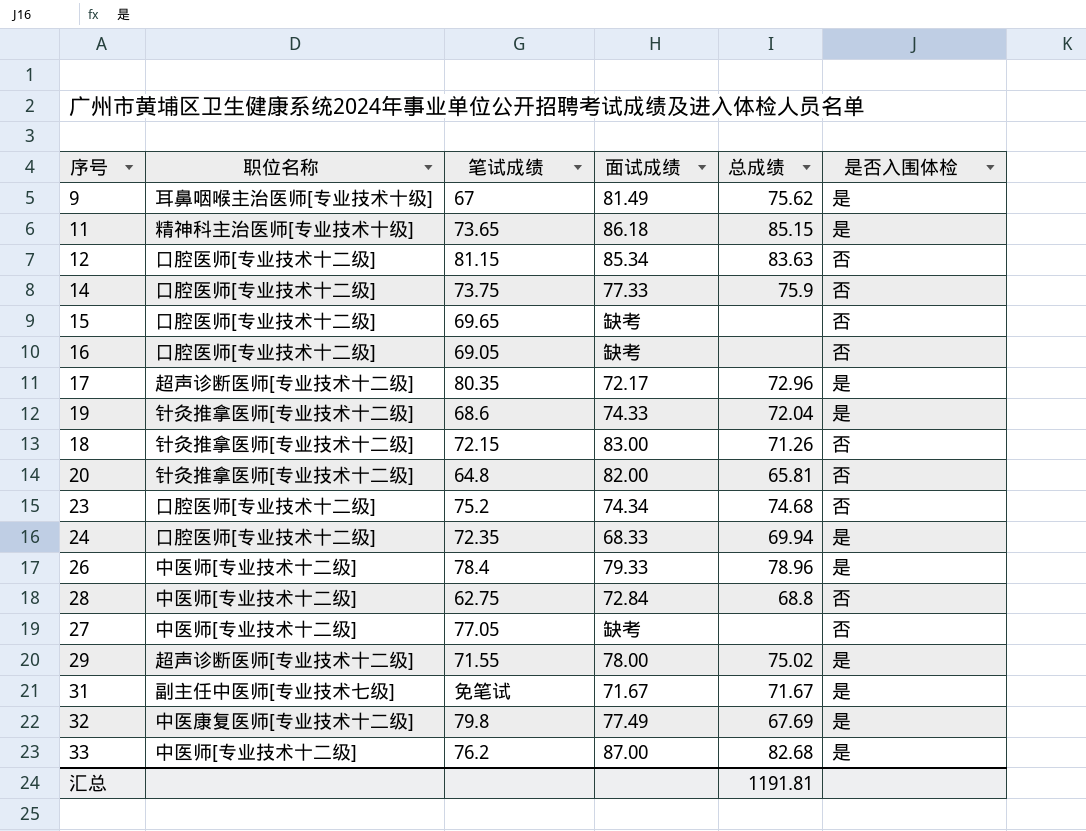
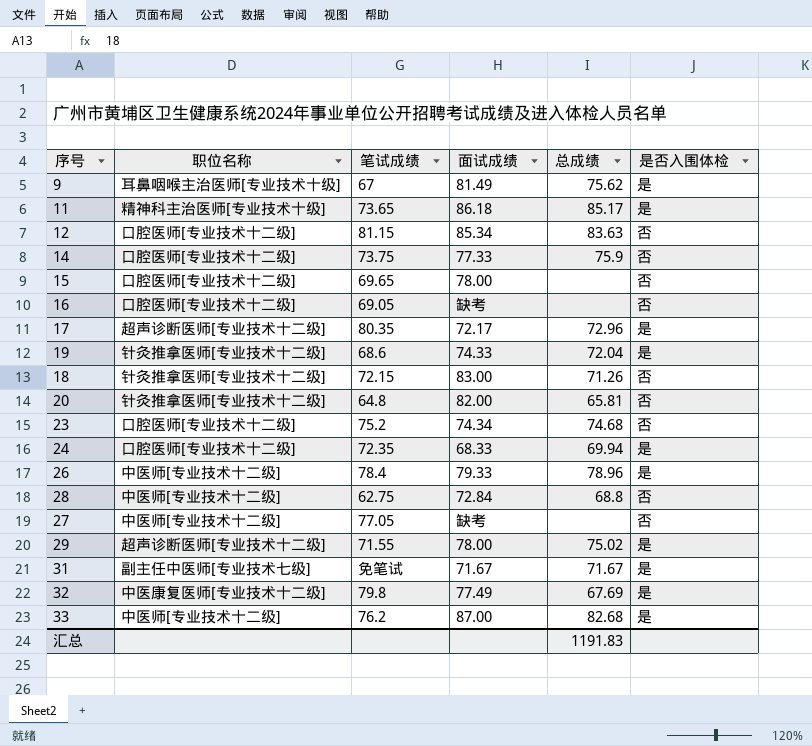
11 | 总成绩: 85.15 -> 85.17
15 | 面试成绩: 缺考 -> 78.00
汇总 | 总成绩: 1191.81 -> 1191.83

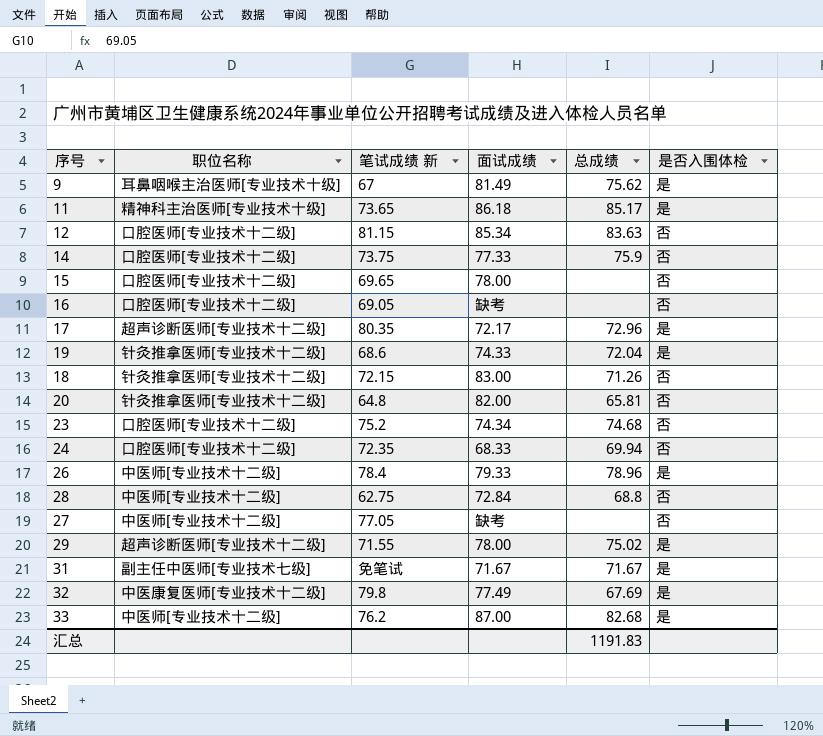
column name: 笔试成绩 -> 笔试成绩 新
24 | 是否入围体检: 是 -> 否

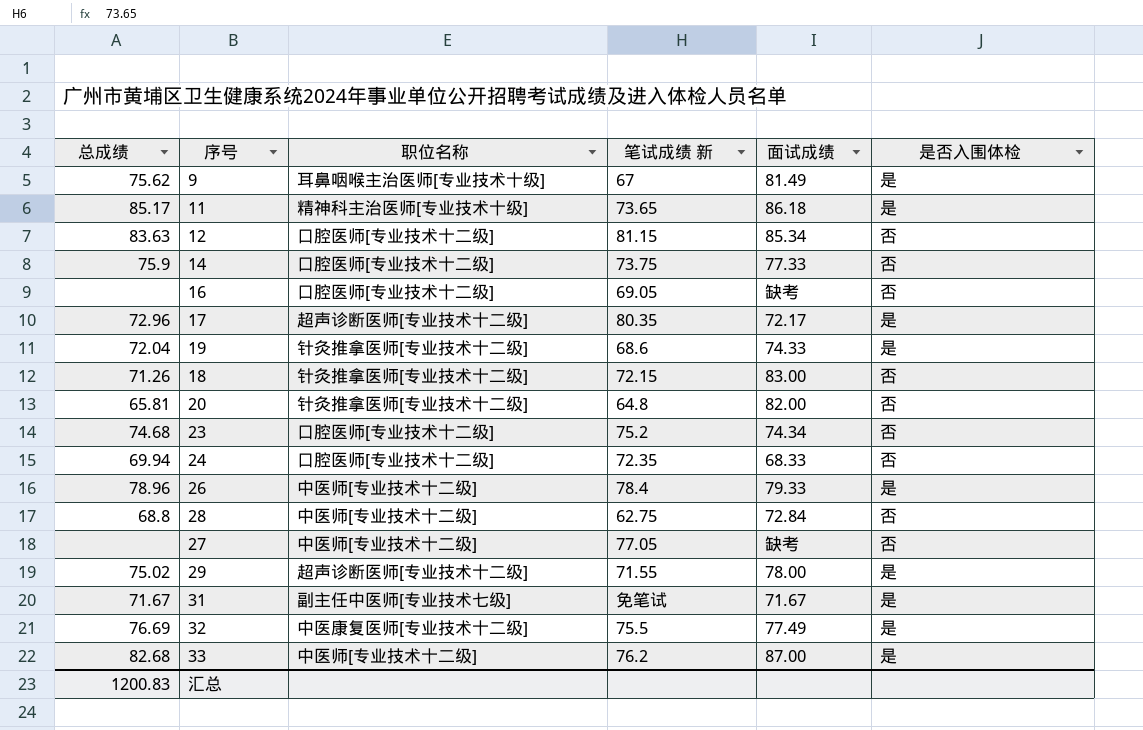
column 总成绩 | position: 5 -> 1
row 15: 口腔医师[专业技术十二级] | 69.65 | 78.00 | none | 否 -> none
32 | 总成绩: 67.69 -> 76.69
32 | 笔试成绩 新: 79.8 -> 75.5
汇总 | 总成绩: 1191.83 -> 1200.83

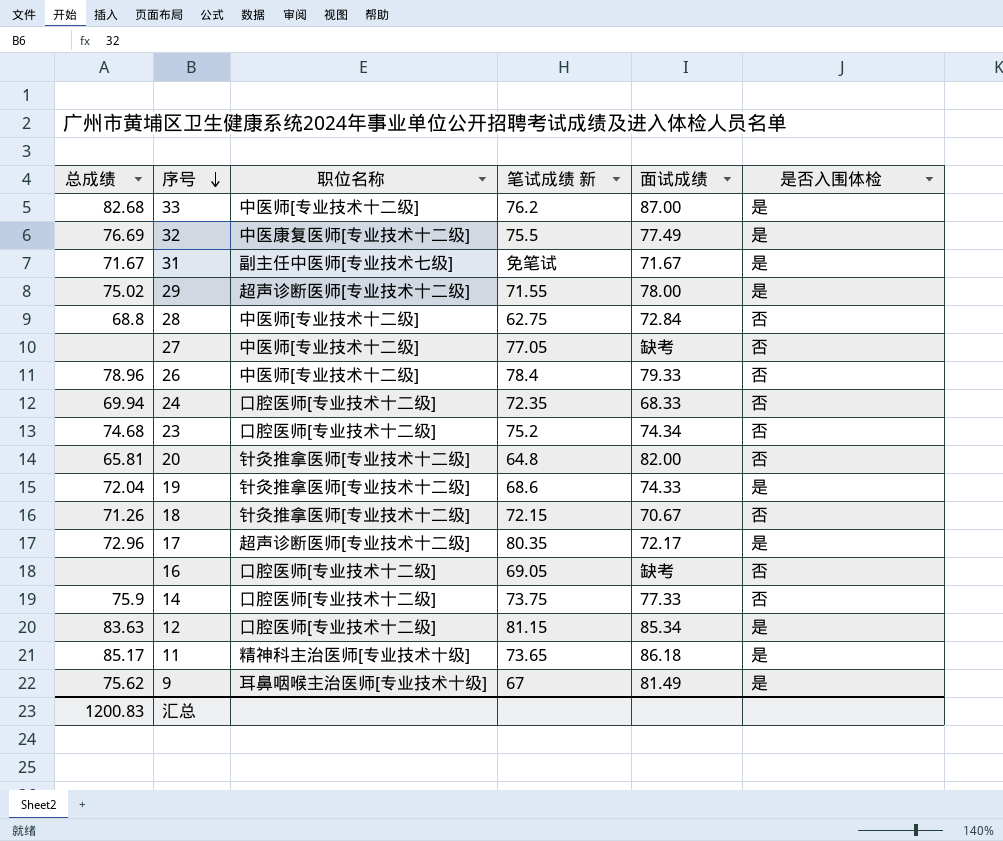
row order: none -> 序号 descending
26 | 是否入围体检: 是 -> 否
18 | 面试成绩: 83.00 -> 70.67
12 | 是否入围体检: 否 -> 是

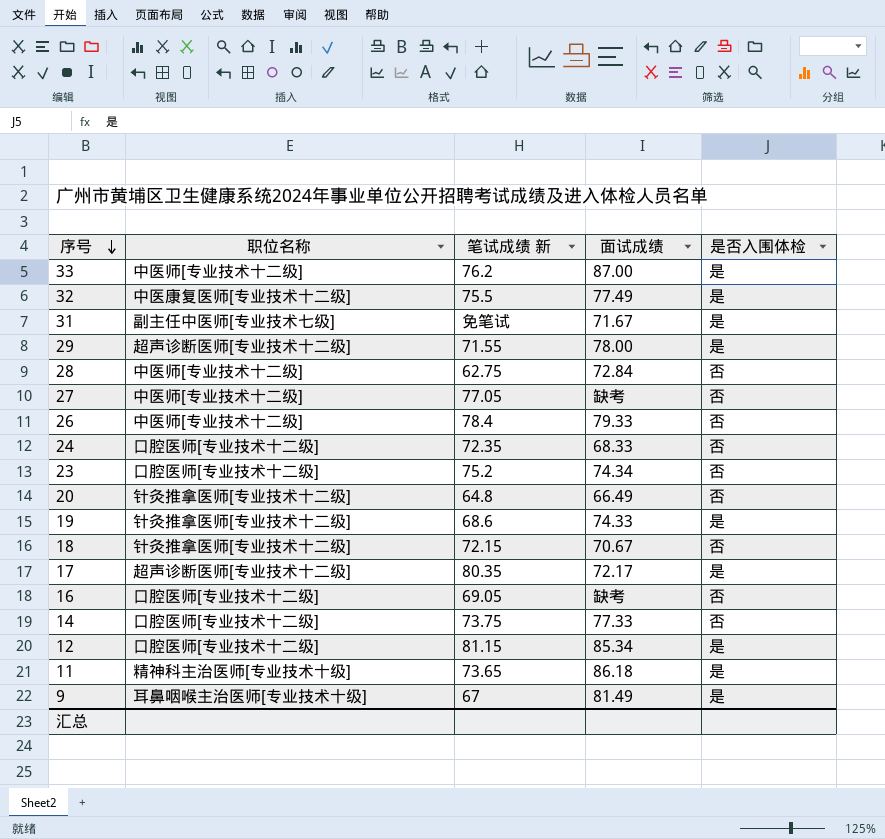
column 总成绩 | position: 1 -> none
20 | 面试成绩: 82.00 -> 66.49

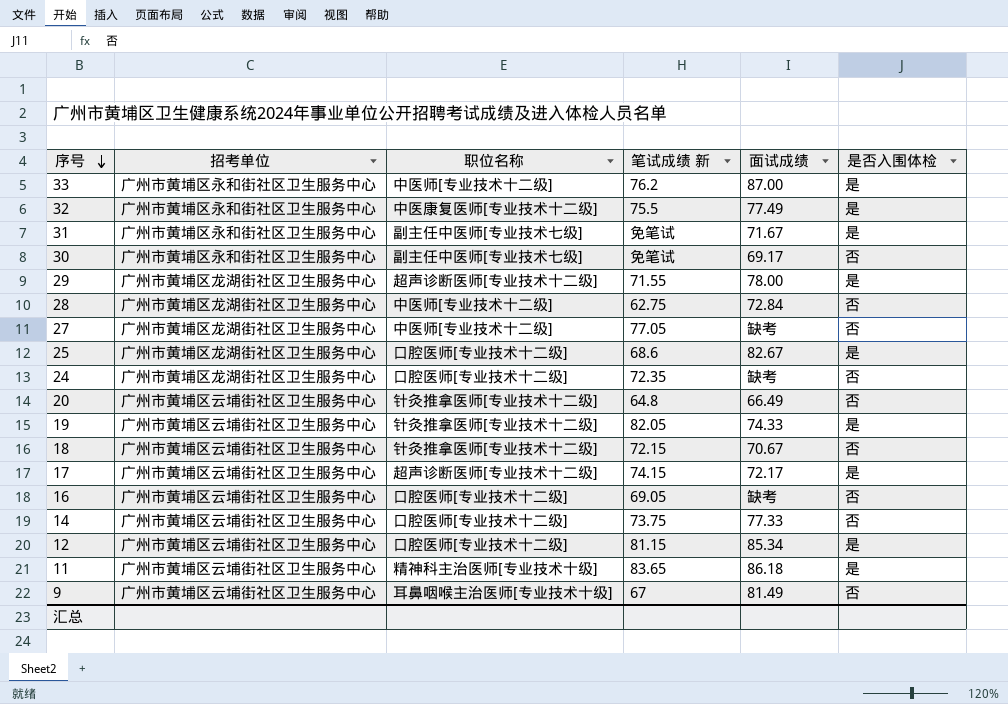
column 招考单位 | position: none -> 2
row 26: 中医师[专业技术十二级] | 78.4 | 79.33 | 否 -> none
row 23: 口腔医师[专业技术十二级] | 75.2 | 74.34 | 否 -> none
row 30: none -> 广州市黄埔区永和街社区卫生服务中心 | 副主任中医师[专业技术七级] | 免笔试 | 69.17 | 否
row 25: none -> 广州市黄埔区龙湖街社区卫生服务中心 | 口腔医师[专业技术十二级] | 68.6 | 82.67 | 是
24 | 面试成绩: 68.33 -> 缺考
19 | 笔试成绩 新: 68.6 -> 82.05
17 | 笔试成绩 新: 80.35 -> 74.15
11 | 笔试成绩 新: 73.65 -> 83.65
9 | 是否入围体检: 是 -> 否

